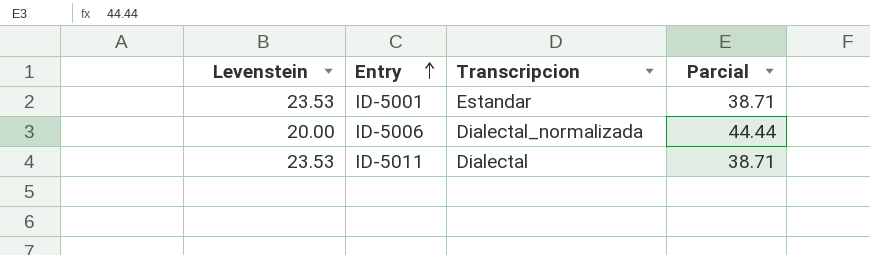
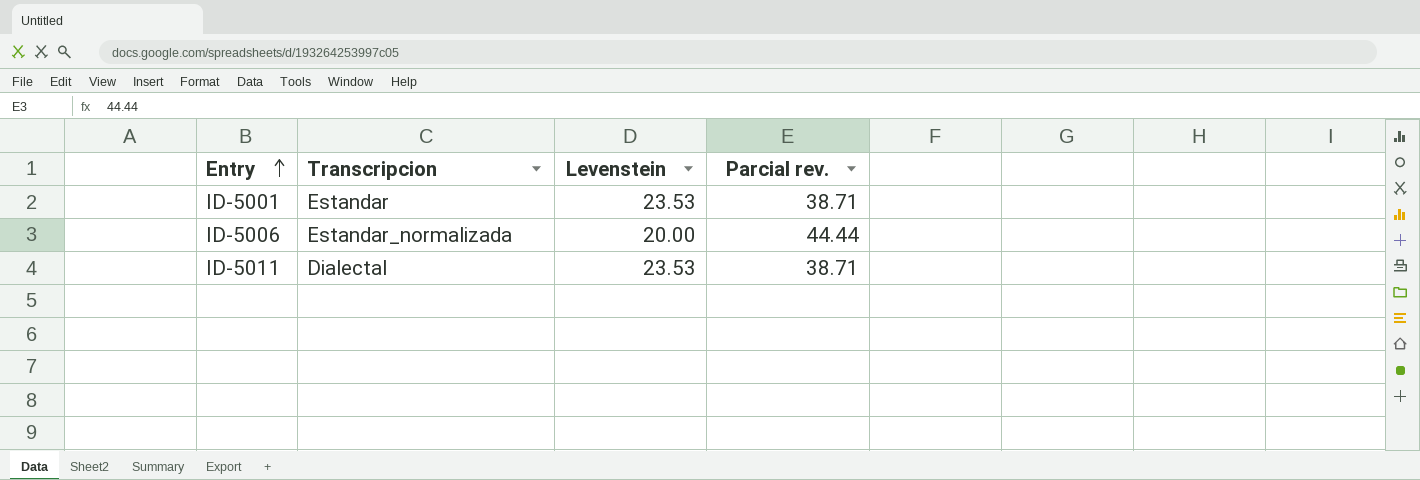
column Levenstein | position: 1 -> 3
column name: Parcial -> Parcial rev.
ID-5006 | Transcripcion: Dialectal_normalizada -> Estandar_normalizada

